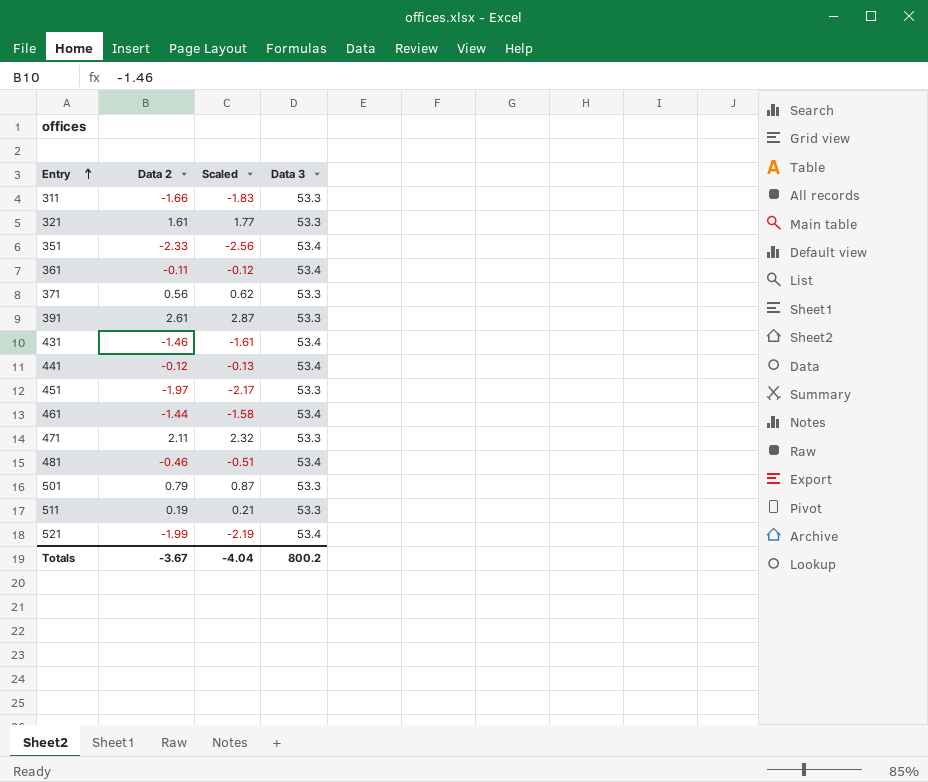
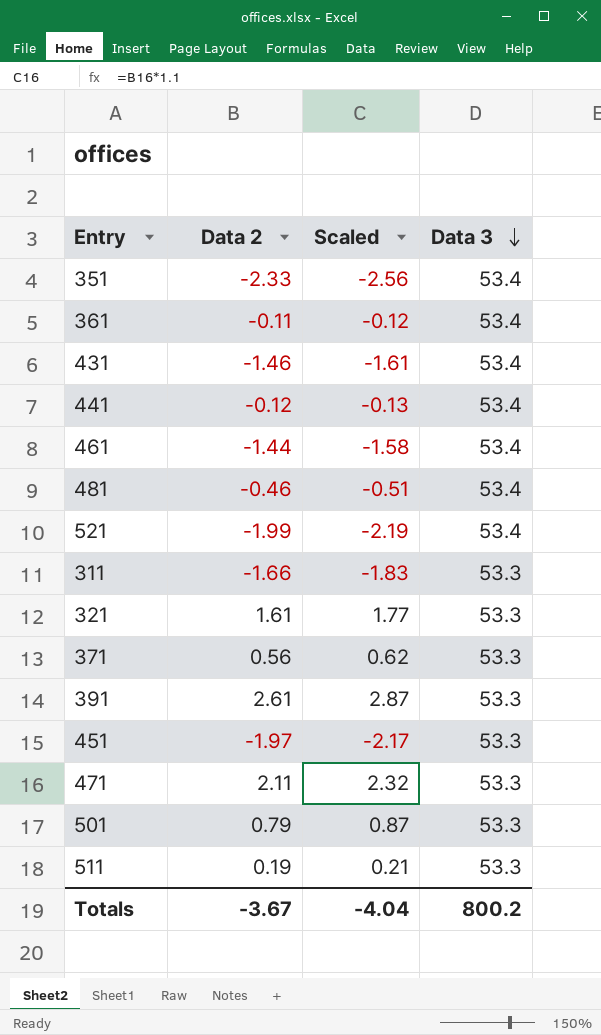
row order: Entry ascending -> Data 3 descending

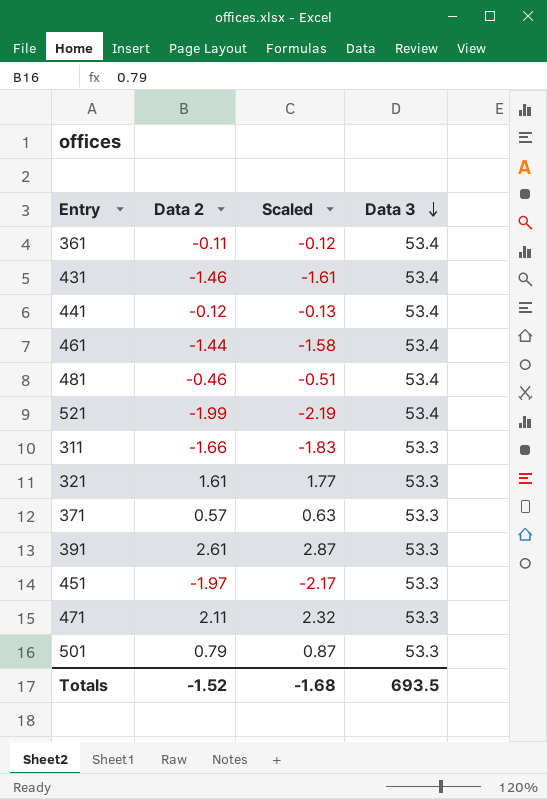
row 351: -2.33 | -2.56 | 53.4 -> none
row 511: 0.19 | 0.21 | 53.3 -> none
371 | Data 2: 0.56 -> 0.57
371 | Scaled: 0.62 -> 0.63
Totals | Data 2: -3.67 -> -1.52
Totals | Scaled: -4.04 -> -1.68
Totals | Data 3: 800.2 -> 693.5

